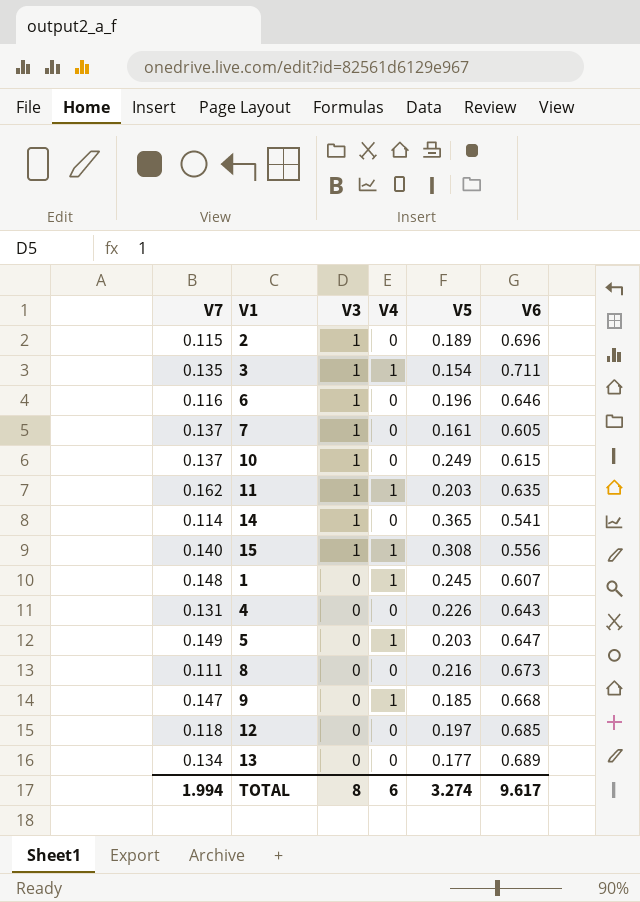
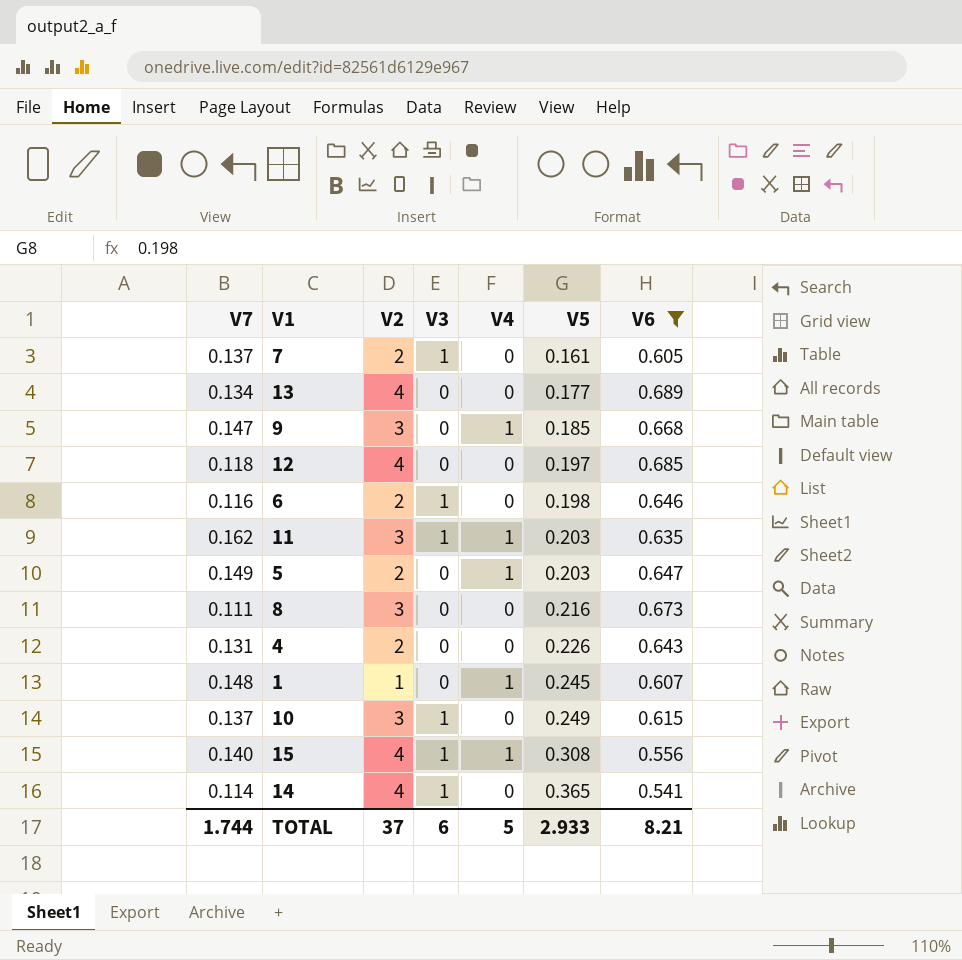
filter: none -> V6 <= 0.689
row order: V3 descending -> V5 ascending
column V2 | position: none -> 3
6 | V5: 0.196 -> 0.198
TOTAL | V7: 1.994 -> 1.744
TOTAL | V3: 8 -> 6
TOTAL | V4: 6 -> 5
TOTAL | V5: 3.274 -> 2.933
TOTAL | V6: 9.617 -> 8.21

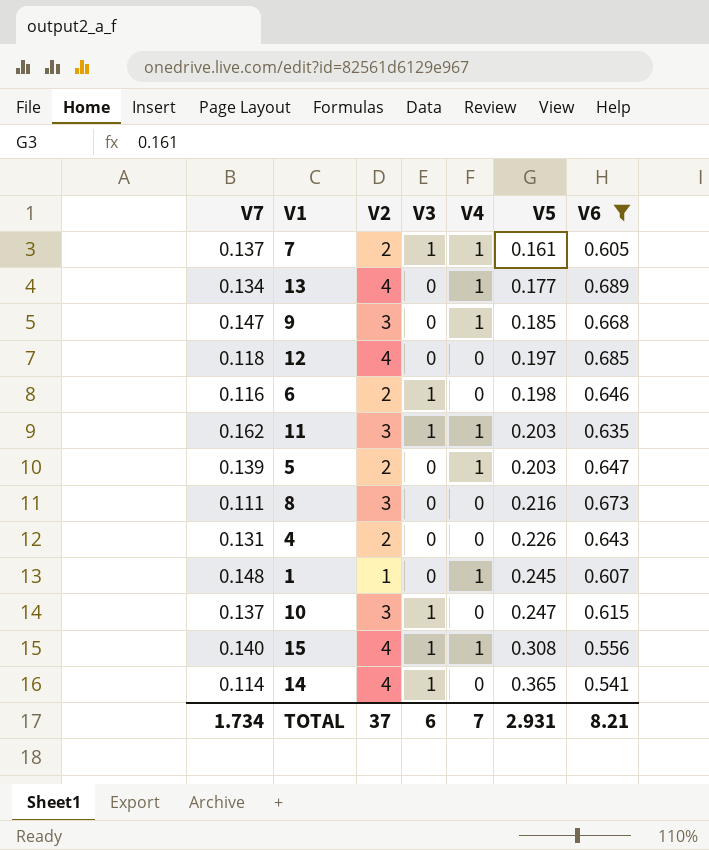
7 | V4: 0 -> 1
13 | V4: 0 -> 1
5 | V7: 0.149 -> 0.139
10 | V5: 0.249 -> 0.247
TOTAL | V7: 1.744 -> 1.734
TOTAL | V4: 5 -> 7
TOTAL | V5: 2.933 -> 2.931

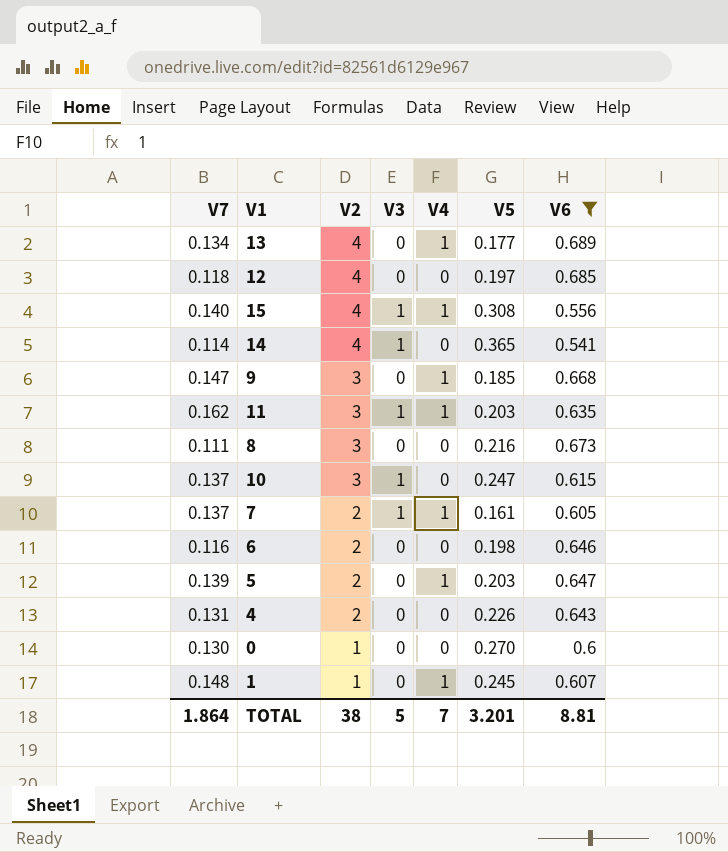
row order: V5 ascending -> V2 descending
6 | V3: 1 -> 0
row 0: none -> 0.130 | 1 | 0 | 0 | 0.270 | 0.6
TOTAL | V7: 1.734 -> 1.864
TOTAL | V2: 37 -> 38
TOTAL | V3: 6 -> 5
TOTAL | V5: 2.931 -> 3.201
TOTAL | V6: 8.21 -> 8.81

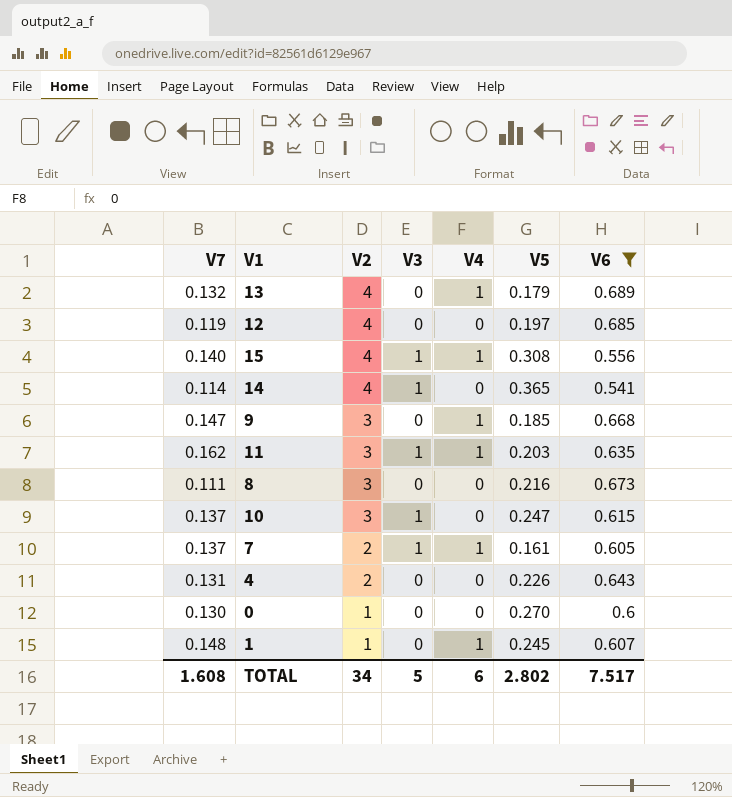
row 6: 0.116 | 2 | 0 | 0 | 0.198 | 0.646 -> none
row 5: 0.139 | 2 | 0 | 1 | 0.203 | 0.647 -> none
13 | V7: 0.134 -> 0.132
13 | V5: 0.177 -> 0.179
12 | V7: 0.118 -> 0.119
TOTAL | V7: 1.864 -> 1.608
TOTAL | V2: 38 -> 34
TOTAL | V4: 7 -> 6
TOTAL | V5: 3.201 -> 2.802
TOTAL | V6: 8.81 -> 7.517

